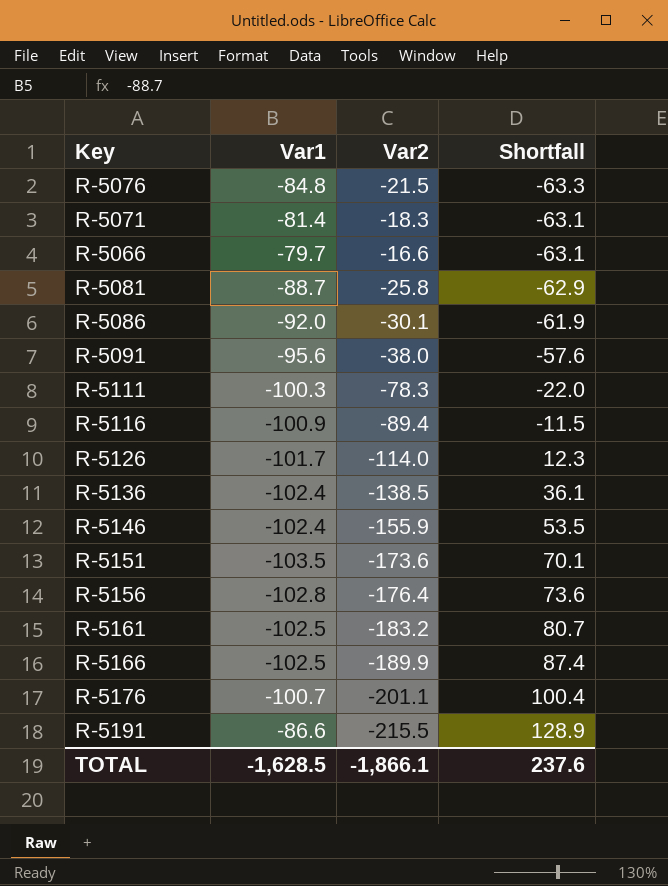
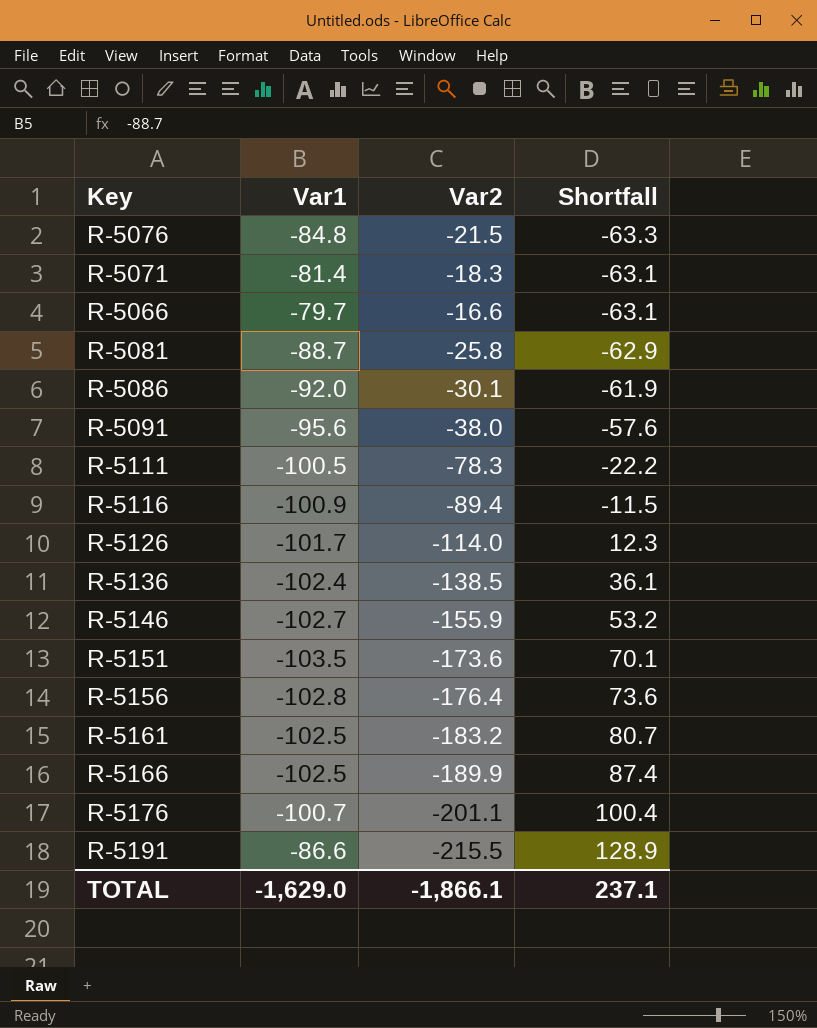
R-5111 | Var1: -100.3 -> -100.5
R-5111 | Shortfall: -22.0 -> -22.2
R-5146 | Var1: -102.4 -> -102.7
R-5146 | Shortfall: 53.5 -> 53.2
TOTAL | Var1: -1,628.5 -> -1,629.0
TOTAL | Shortfall: 237.6 -> 237.1

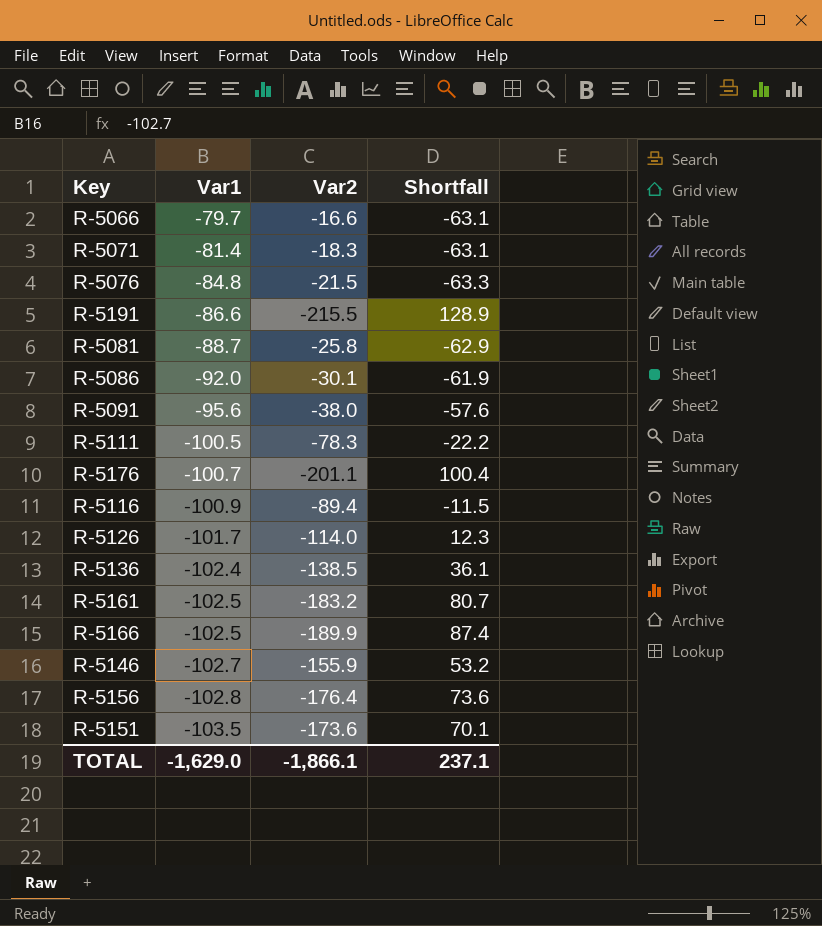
row order: Shortfall ascending -> Var1 descending

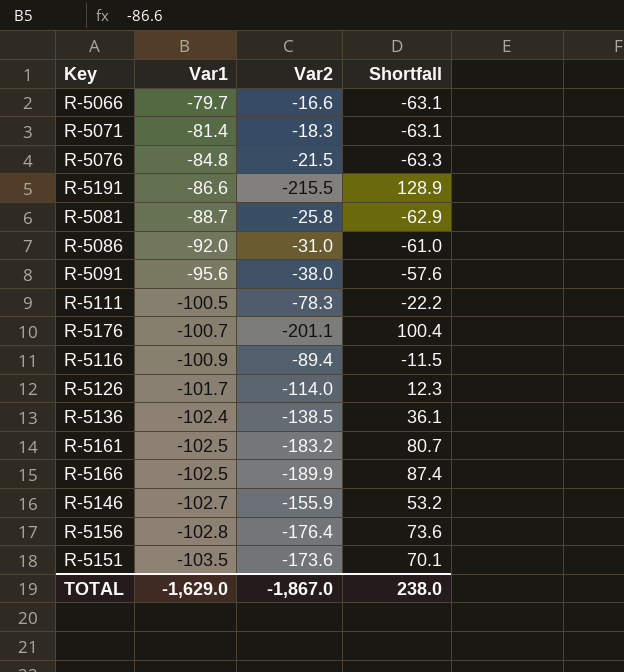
R-5086 | Var2: -30.1 -> -31.0
R-5086 | Shortfall: -61.9 -> -61.0
TOTAL | Var2: -1,866.1 -> -1,867.0
TOTAL | Shortfall: 237.1 -> 238.0

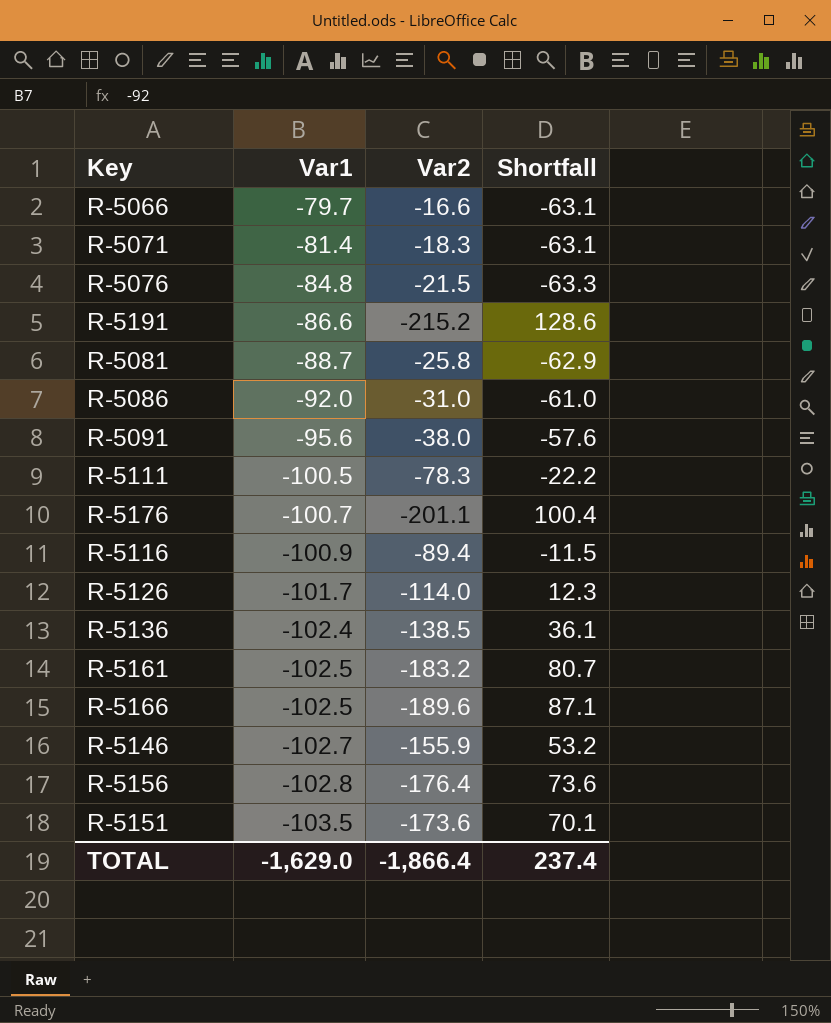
R-5191 | Var2: -215.5 -> -215.2
R-5191 | Shortfall: 128.9 -> 128.6
R-5166 | Var2: -189.9 -> -189.6
R-5166 | Shortfall: 87.4 -> 87.1
TOTAL | Var2: -1,867.0 -> -1,866.4
TOTAL | Shortfall: 238.0 -> 237.4

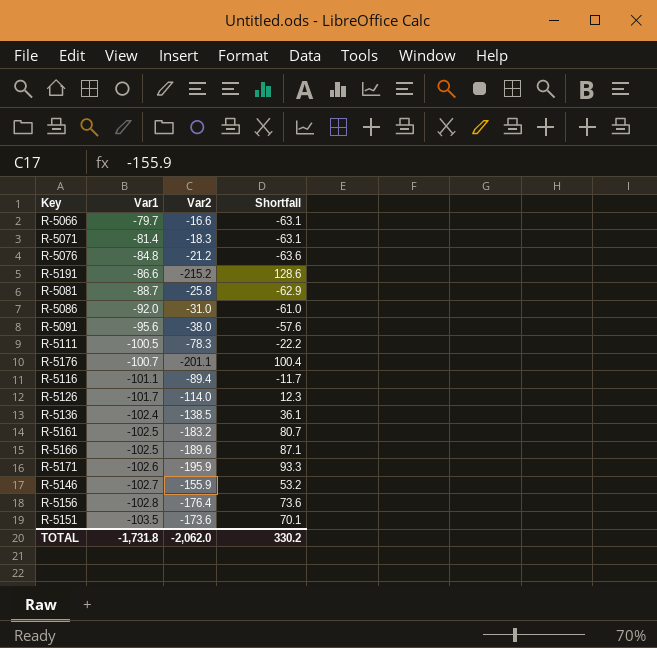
R-5076 | Var2: -21.5 -> -21.2
R-5076 | Shortfall: -63.3 -> -63.6
R-5116 | Var1: -100.9 -> -101.1
R-5116 | Shortfall: -11.5 -> -11.7
row R-5171: none -> -102.6 | -195.9 | 93.3
TOTAL | Var1: -1,629.0 -> -1,731.8
TOTAL | Var2: -1,866.4 -> -2,062.0
TOTAL | Shortfall: 237.4 -> 330.2

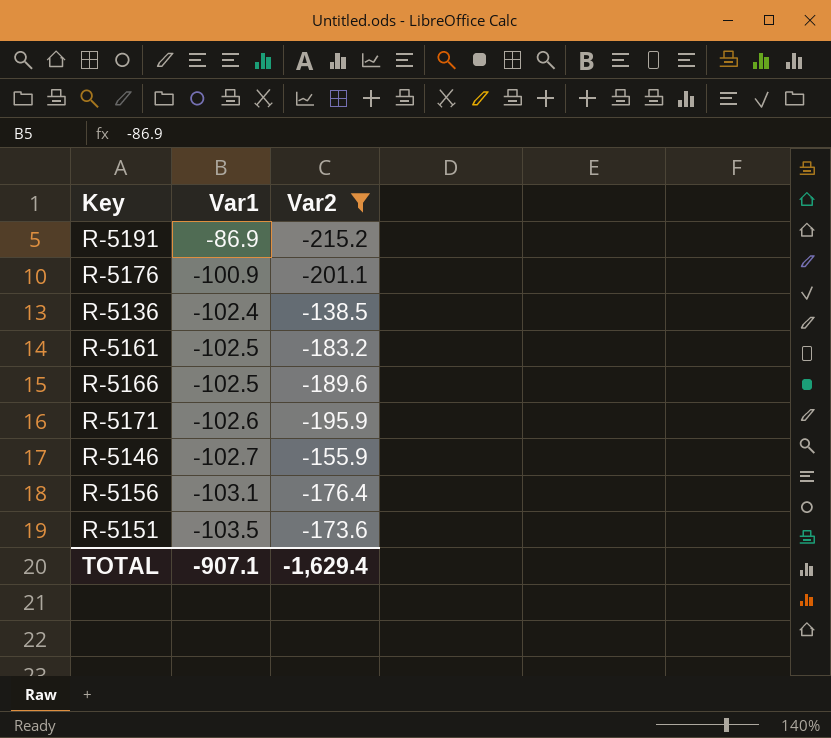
filter: none -> Var2 <= -138.5
column Shortfall | formula: [Var1] - [Var2] -> none
R-5191 | Var1: -86.6 -> -86.9
R-5176 | Var1: -100.7 -> -100.9
R-5156 | Var1: -102.8 -> -103.1
TOTAL | Var1: -1,731.8 -> -907.1
TOTAL | Var2: -2,062.0 -> -1,629.4

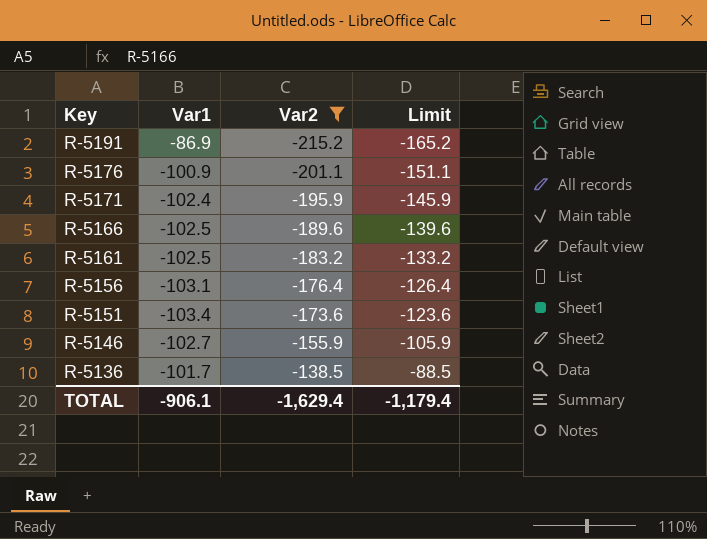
row order: Var1 descending -> Key descending
column Limit | formula: none -> [Var2] + 50
R-5171 | Var1: -102.6 -> -102.4
R-5151 | Var1: -103.5 -> -103.4
R-5136 | Var1: -102.4 -> -101.7
TOTAL | Var1: -907.1 -> -906.1

